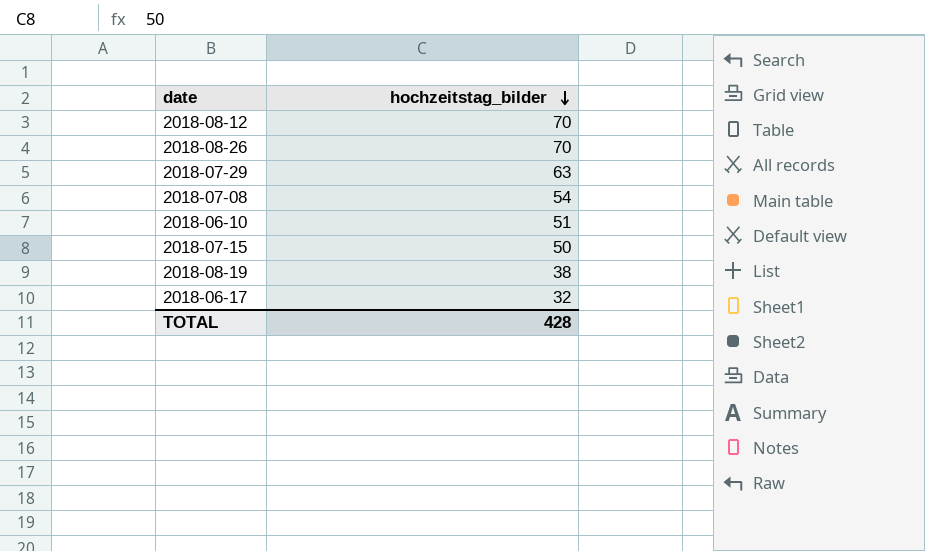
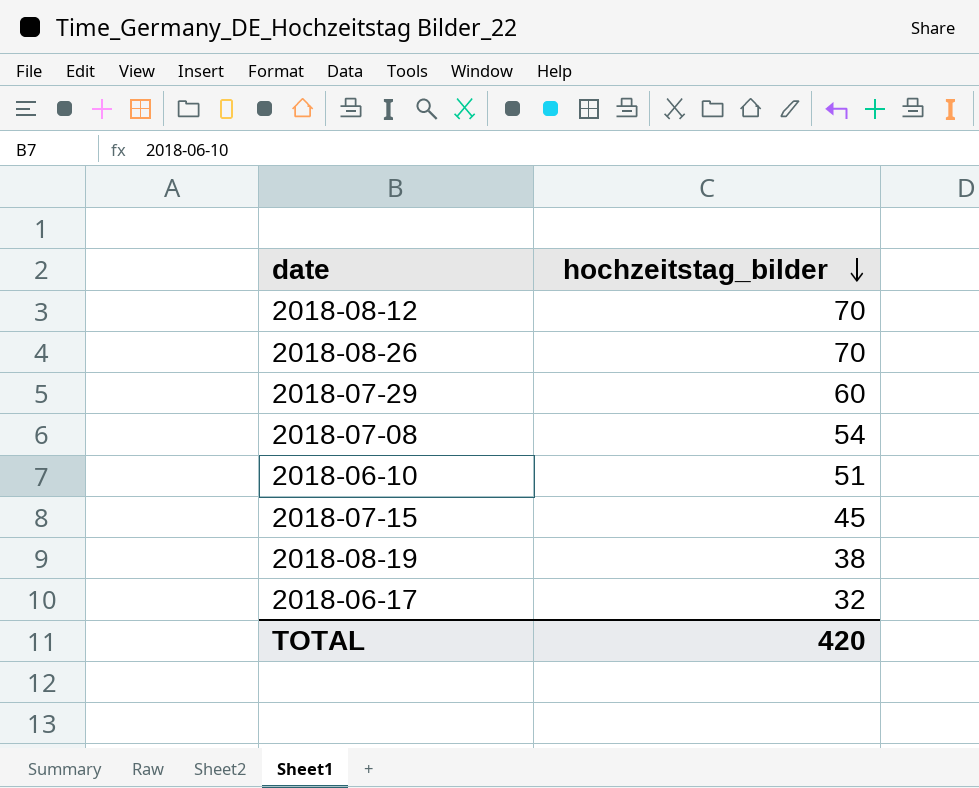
2018-07-29 | hochzeitstag_bilder: 63 -> 60
2018-07-15 | hochzeitstag_bilder: 50 -> 45
TOTAL | hochzeitstag_bilder: 428 -> 420

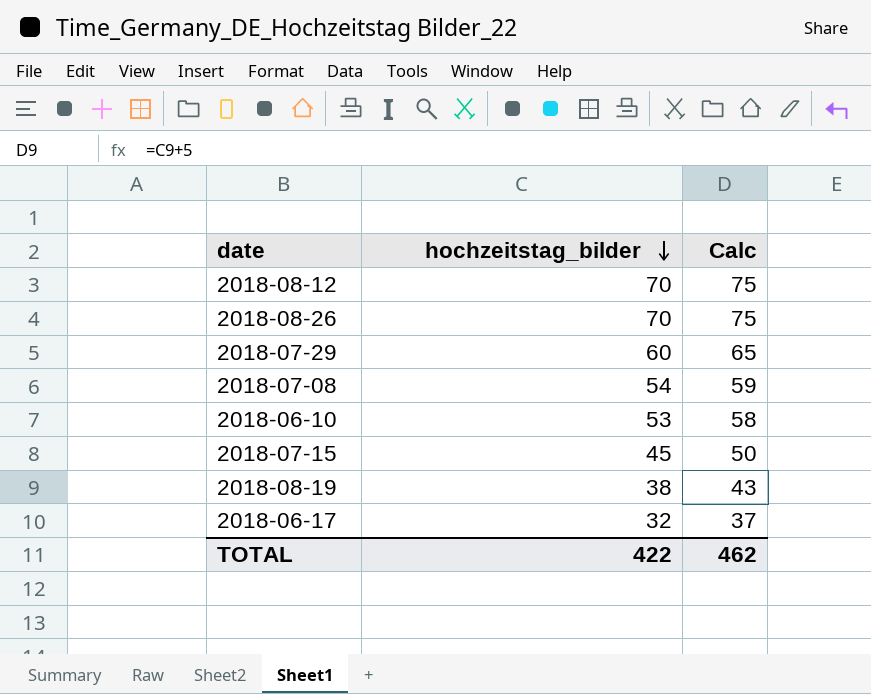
column Calc | formula: none -> [hochzeitstag_bilder] + 5
2018-06-10 | hochzeitstag_bilder: 51 -> 53
TOTAL | hochzeitstag_bilder: 420 -> 422

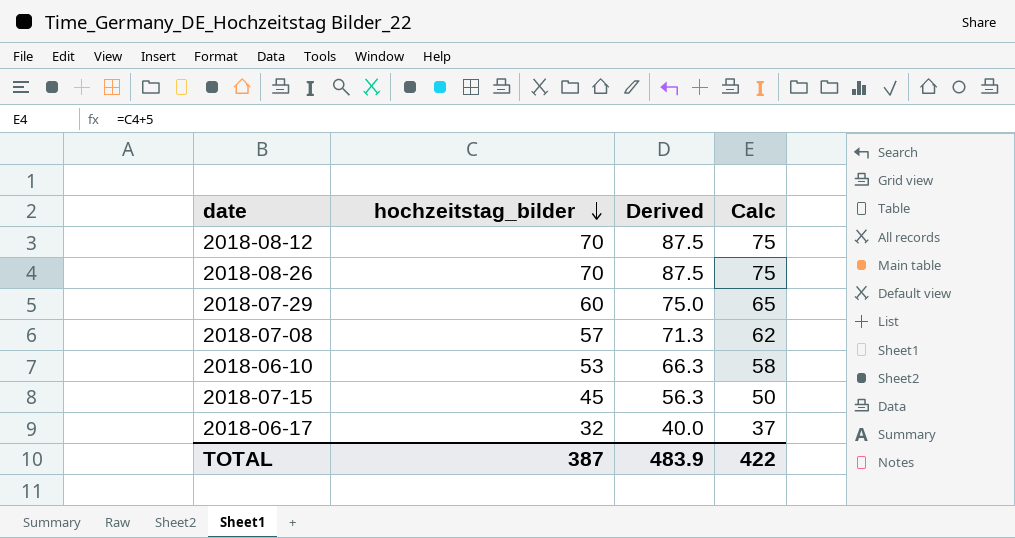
column Derived | formula: none -> [hochzeitstag_bilder] * 1.25
row 2018-08-19: 38 | 43 -> none
2018-07-08 | hochzeitstag_bilder: 54 -> 57
2018-07-08 | Calc: 59 -> 62
TOTAL | hochzeitstag_bilder: 422 -> 387
TOTAL | Calc: 462 -> 422

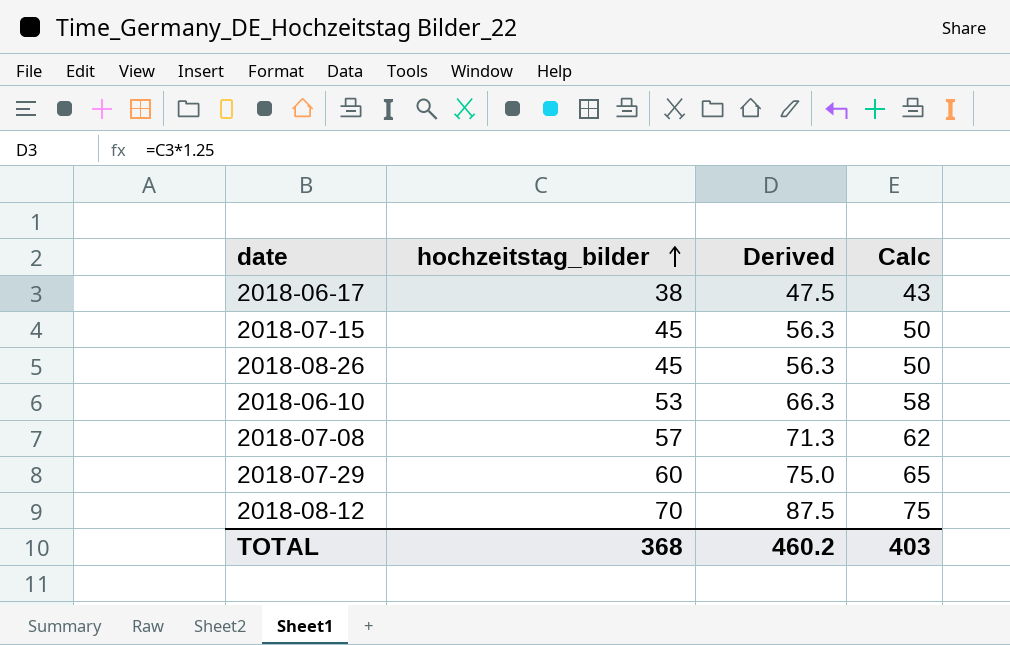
row order: hochzeitstag_bilder descending -> hochzeitstag_bilder ascending
2018-06-17 | hochzeitstag_bilder: 32 -> 38
2018-06-17 | Derived: 40.0 -> 47.5
2018-06-17 | Calc: 37 -> 43
2018-08-26 | hochzeitstag_bilder: 70 -> 45
2018-08-26 | Derived: 87.5 -> 56.3
2018-08-26 | Calc: 75 -> 50
TOTAL | hochzeitstag_bilder: 387 -> 368
TOTAL | Derived: 483.9 -> 460.2
TOTAL | Calc: 422 -> 403

